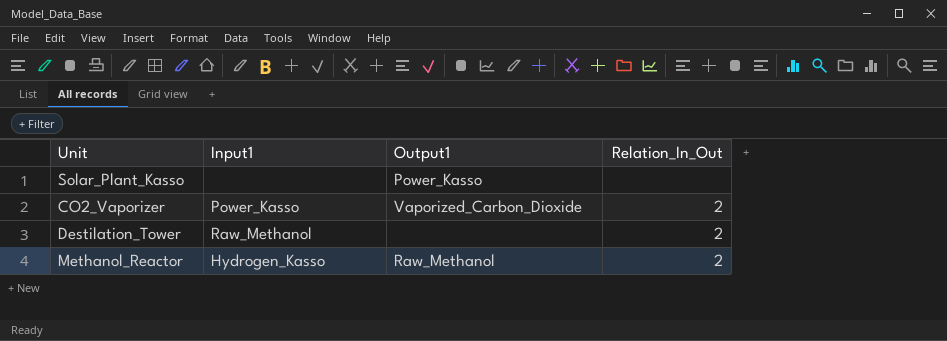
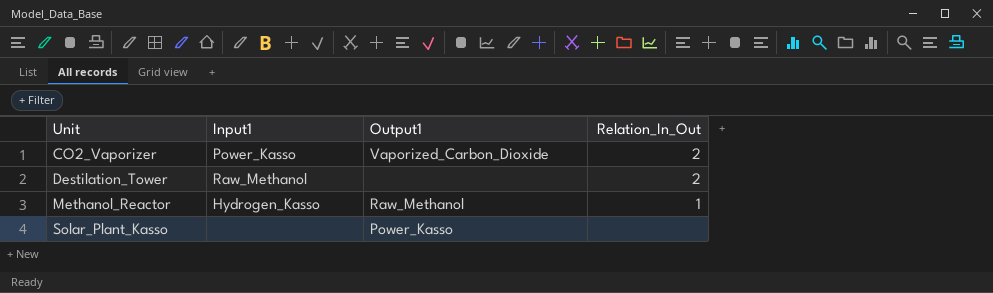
row order: none -> Unit ascending
Methanol_Reactor | Relation_In_Out: 2 -> 1

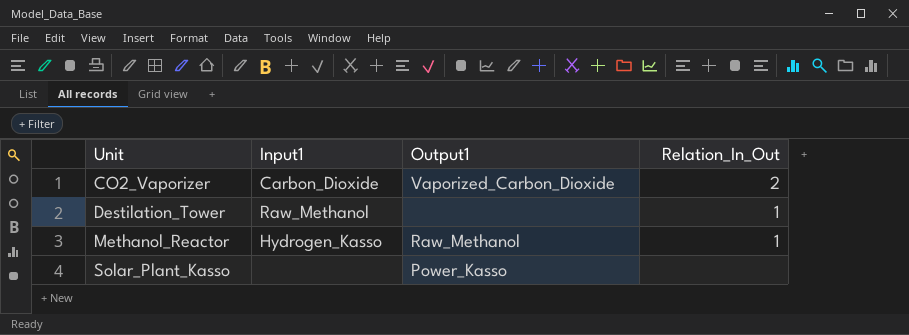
CO2_Vaporizer | Input1: Power_Kasso -> Carbon_Dioxide
Destilation_Tower | Relation_In_Out: 2 -> 1

